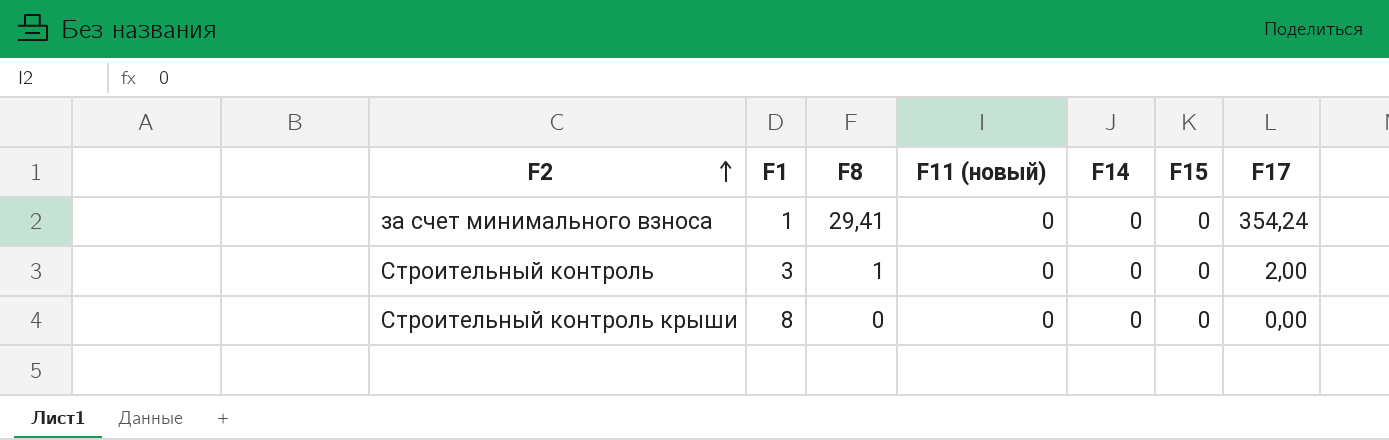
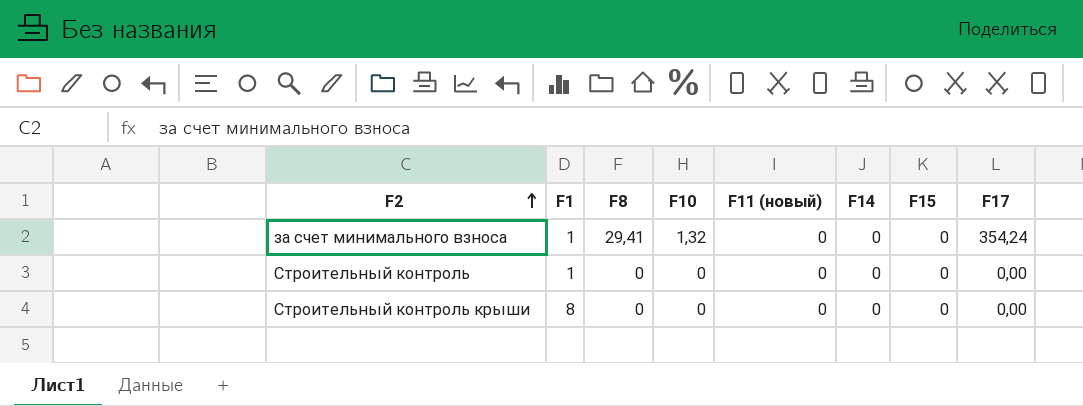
column F10 | position: none -> 4
Строительный контроль | F1: 3 -> 1
Строительный контроль | F8: 1 -> 0
Строительный контроль | F17: 2,00 -> 0,00

